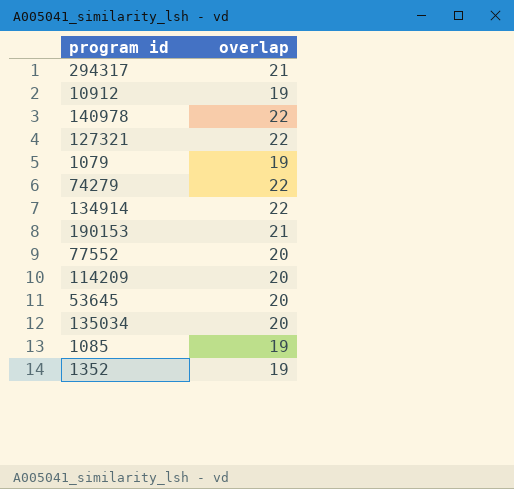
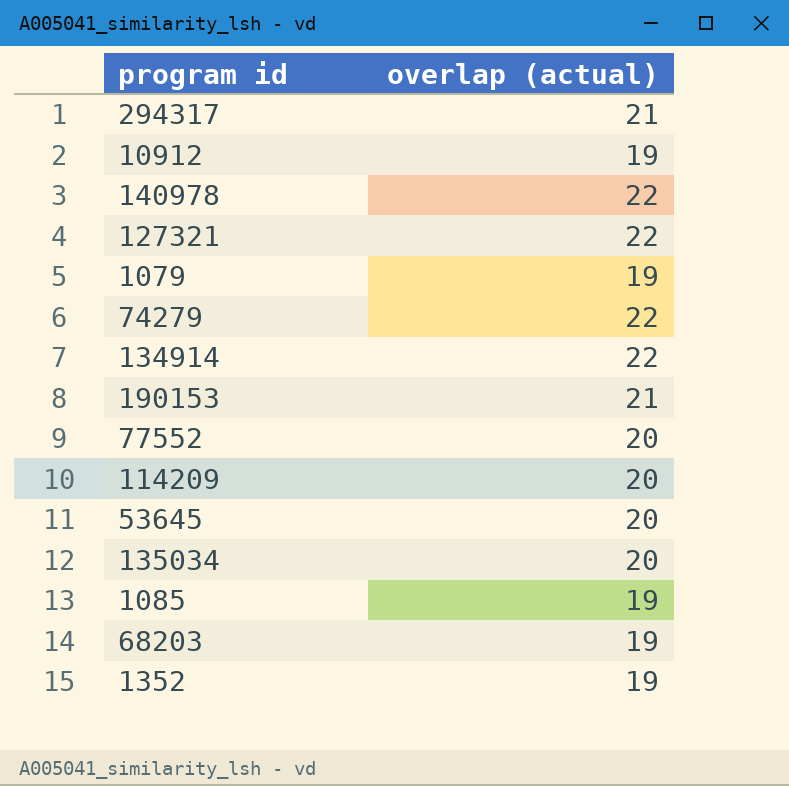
column name: overlap -> overlap (actual)
row 68203: none -> 19

